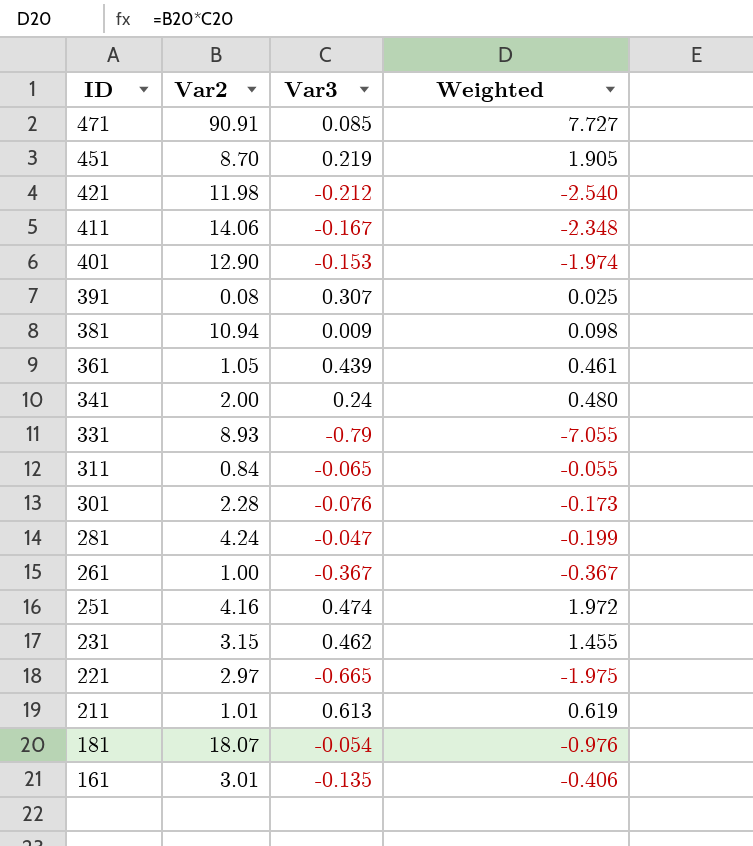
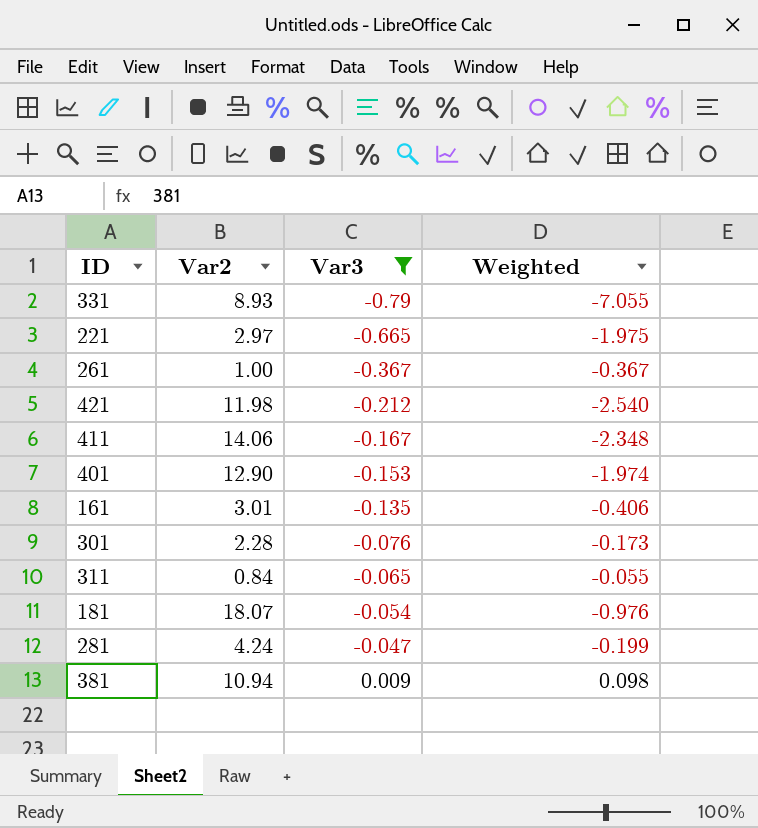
filter: none -> Var3 <= 0.009
row order: ID descending -> Var3 ascending

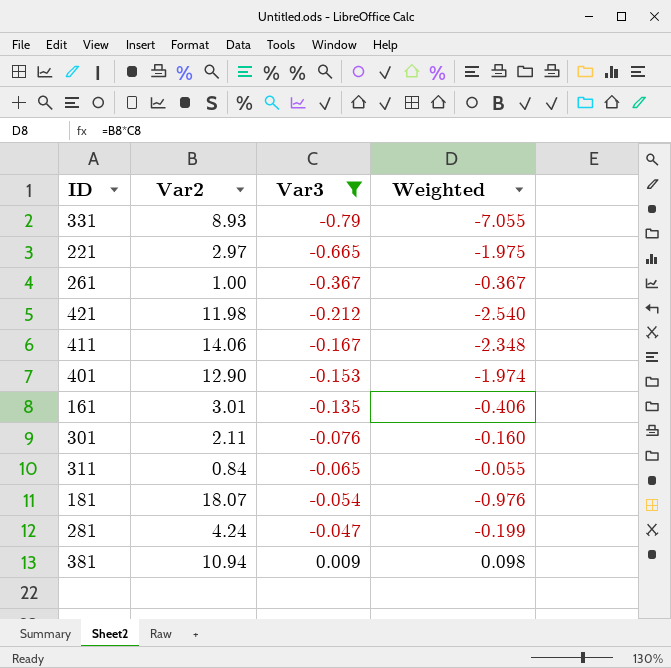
301 | Var2: 2.28 -> 2.11
301 | Weighted: -0.173 -> -0.160

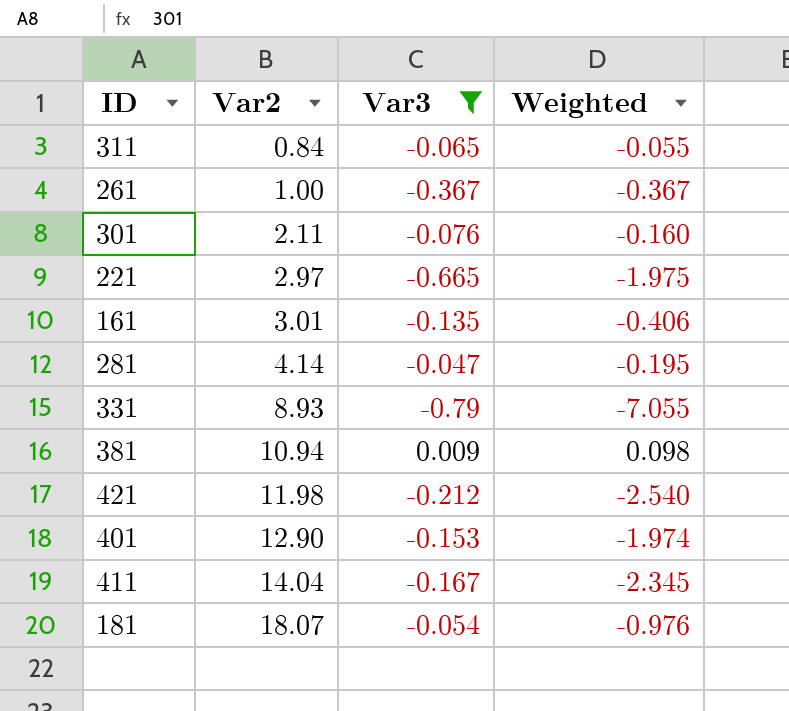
row order: Var3 ascending -> Var2 ascending
281 | Var2: 4.24 -> 4.14
281 | Weighted: -0.199 -> -0.195
411 | Var2: 14.06 -> 14.04
411 | Weighted: -2.348 -> -2.345

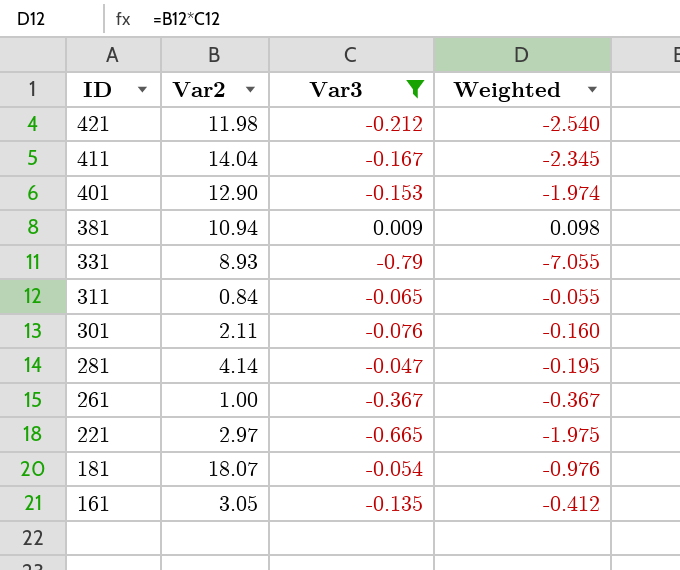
row order: Var2 ascending -> ID descending
161 | Var2: 3.01 -> 3.05
161 | Weighted: -0.406 -> -0.412

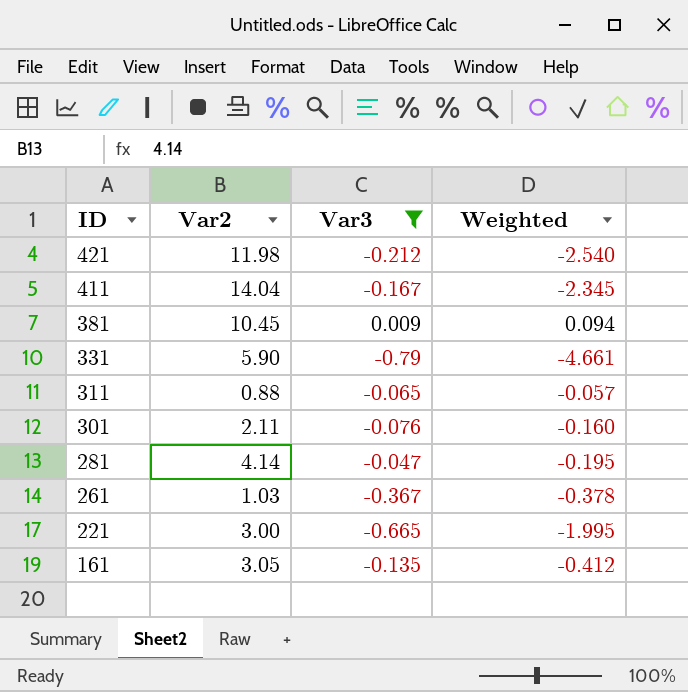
row 401: 12.90 | -0.153 | -1.974 -> none
row 181: 18.07 | -0.054 | -0.976 -> none
381 | Var2: 10.94 -> 10.45
381 | Weighted: 0.098 -> 0.094
331 | Var2: 8.93 -> 5.90
331 | Weighted: -7.055 -> -4.661
311 | Var2: 0.84 -> 0.88
311 | Weighted: -0.055 -> -0.057
261 | Var2: 1.00 -> 1.03
261 | Weighted: -0.367 -> -0.378
221 | Var2: 2.97 -> 3.00
221 | Weighted: -1.975 -> -1.995

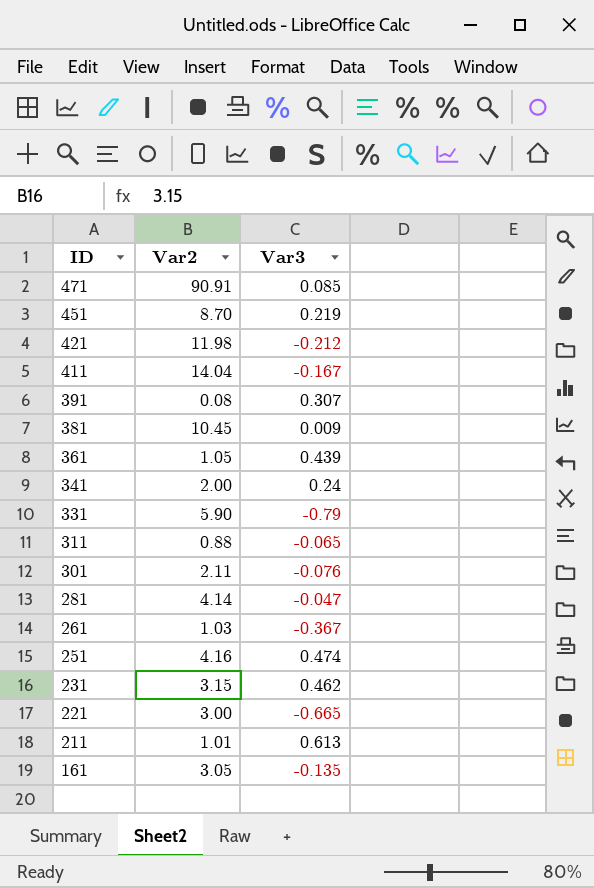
filter: Var3 <= 0.009 -> none
column Weighted | formula: [Var2] * [Var3] -> none

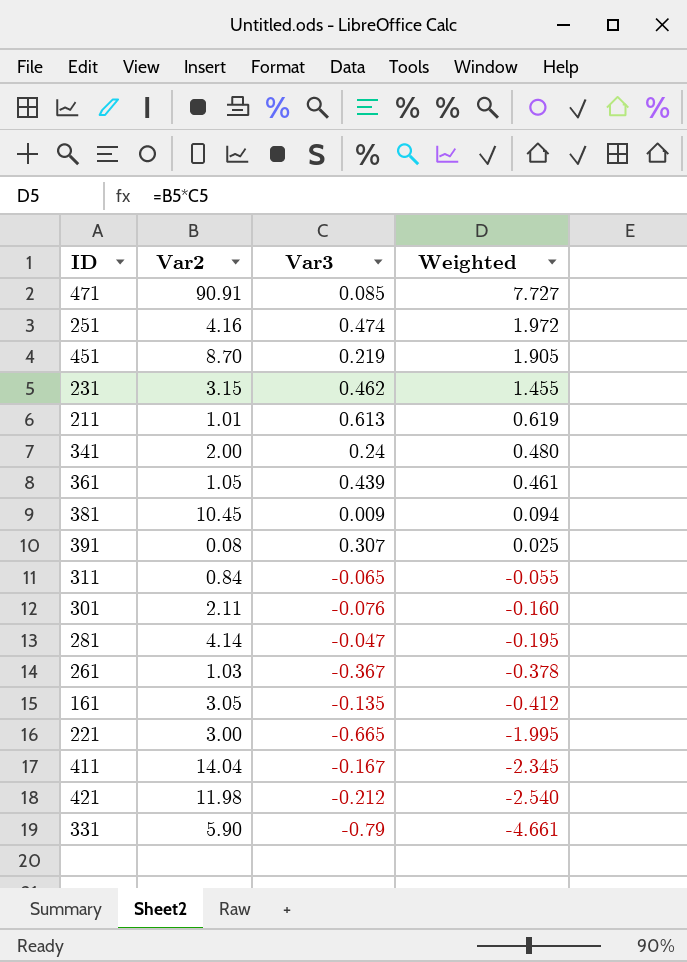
row order: ID descending -> Weighted descending
column Weighted | formula: none -> [Var2] * [Var3]
311 | Var2: 0.88 -> 0.84

